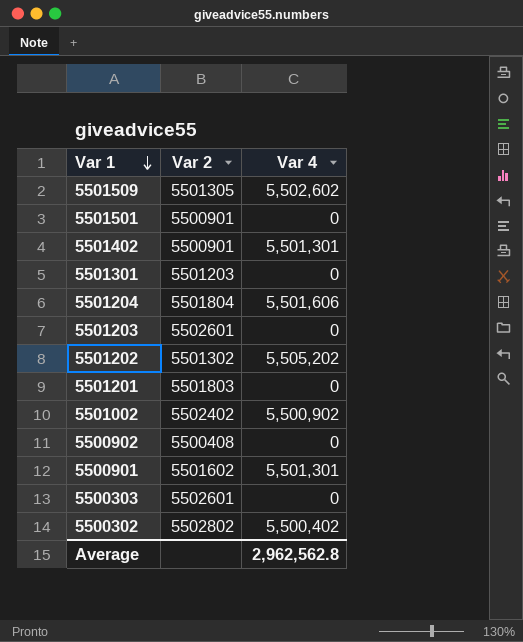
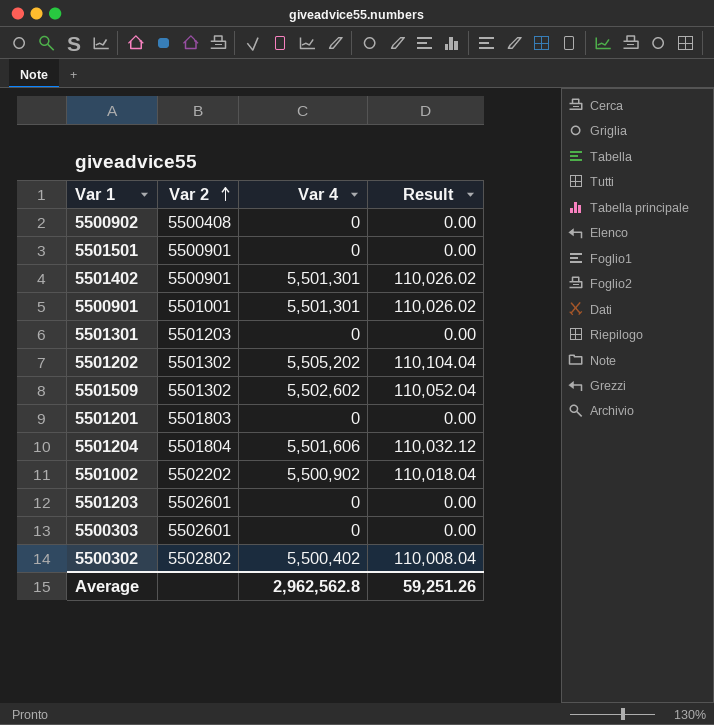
row order: Var 1 descending -> Var 2 ascending
column Result | formula: none -> [Var 4] * 0.02
5500901 | Var 2: 5501602 -> 5501001
5501509 | Var 2: 5501305 -> 5501302
5501002 | Var 2: 5502402 -> 5502202

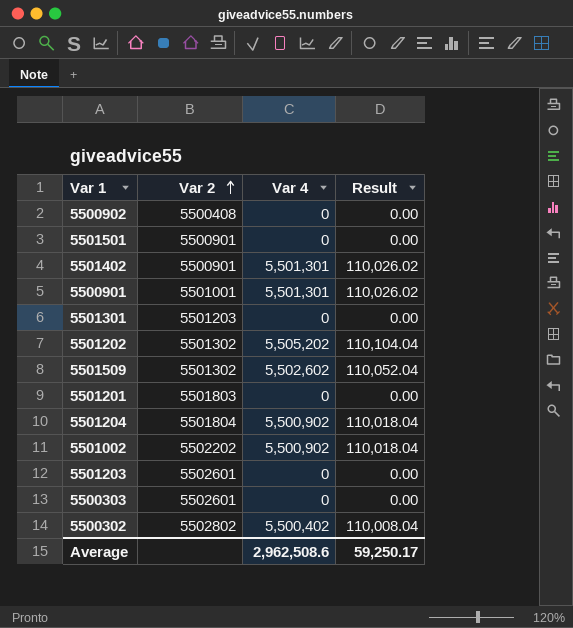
5501204 | Var 4: 5,501,606 -> 5,500,902
5501204 | Result: 110,032.12 -> 110,018.04
Average | Var 4: 2,962,562.8 -> 2,962,508.6
Average | Result: 59,251.26 -> 59,250.17

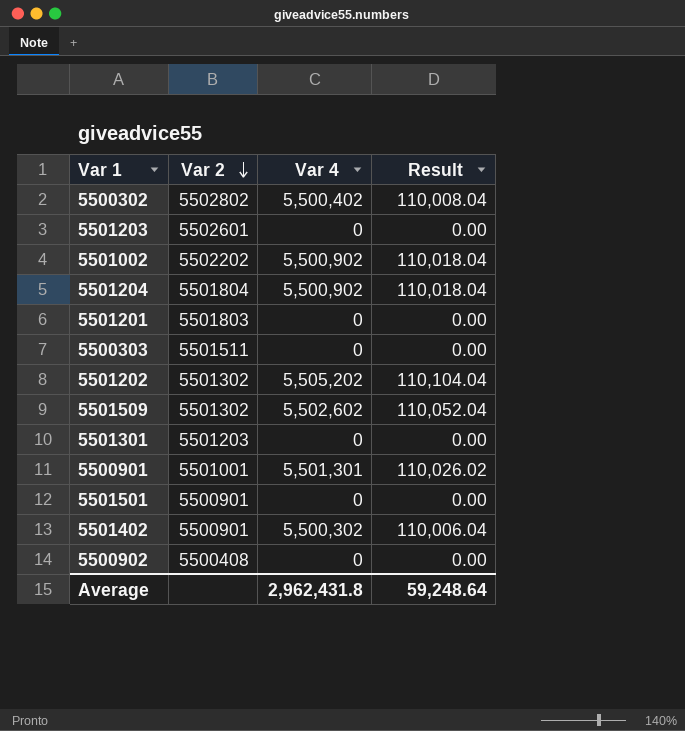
row order: Var 2 ascending -> Var 2 descending
5500303 | Var 2: 5502601 -> 5501511
5501402 | Var 4: 5,501,301 -> 5,500,302
5501402 | Result: 110,026.02 -> 110,006.04
Average | Var 4: 2,962,508.6 -> 2,962,431.8
Average | Result: 59,250.17 -> 59,248.64

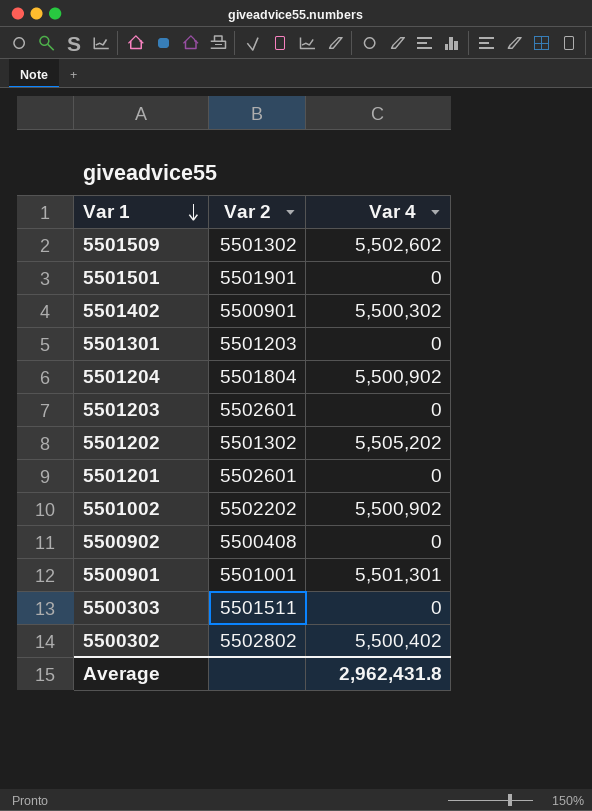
row order: Var 2 descending -> Var 1 descending
column Result | formula: [Var 4] * 0.02 -> none
5501501 | Var 2: 5500901 -> 5501901
5501201 | Var 2: 5501803 -> 5502601

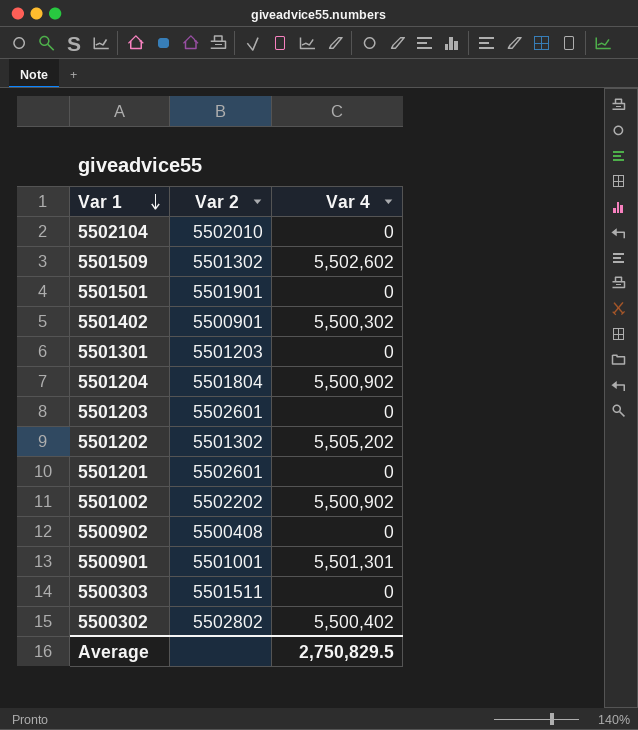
row 5502104: none -> 5502010 | 0
Average | Var 4: 2,962,431.8 -> 2,750,829.5

